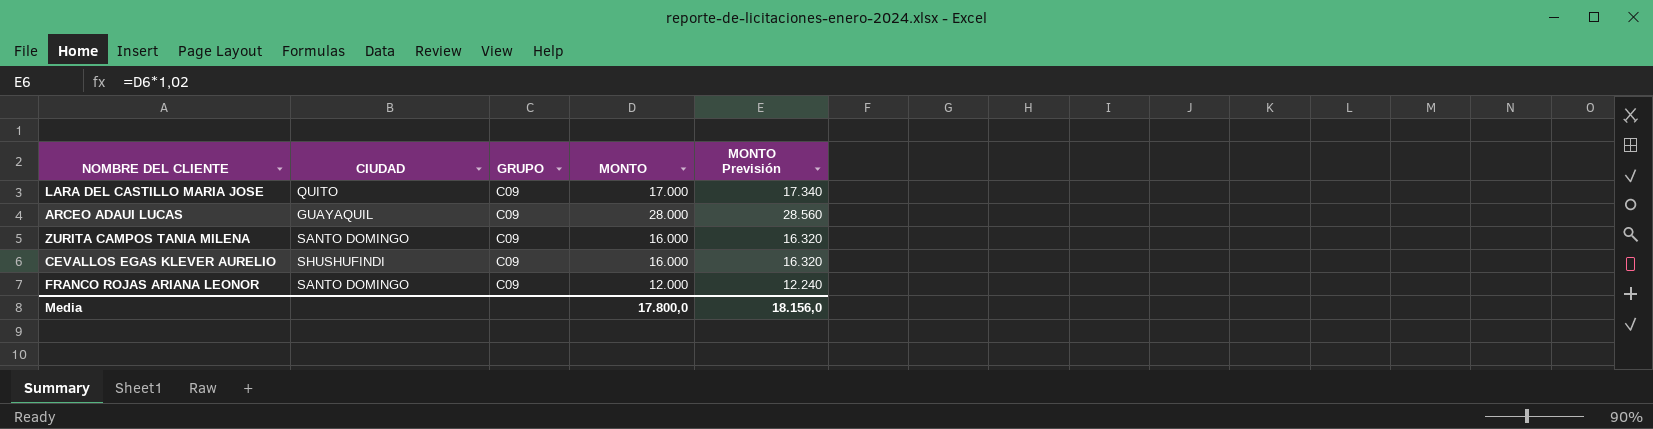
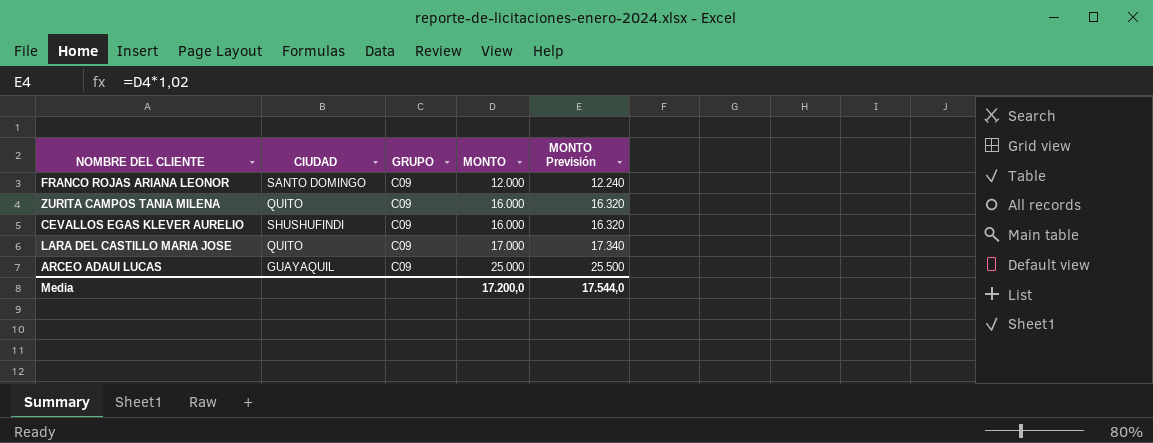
row order: none -> MONTO ascending
ZURITA CAMPOS TANIA MILENA | CIUDAD: SANTO DOMINGO -> QUITO
ARCEO ADAUI LUCAS | MONTO: 28.000 -> 25.000
ARCEO ADAUI LUCAS | MONTO Previsión: 28.560 -> 25.500
Media | MONTO: 17.800,0 -> 17.200,0
Media | MONTO Previsión: 18.156,0 -> 17.544,0

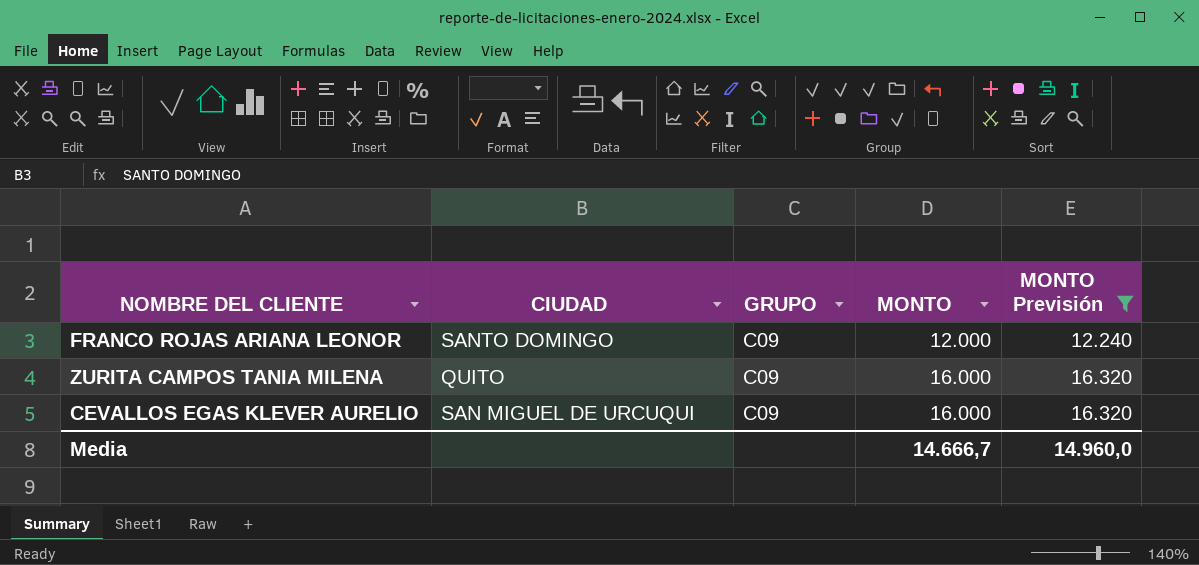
filter: none -> MONTO Previsión <= 16.320
CEVALLOS EGAS KLEVER AURELIO | CIUDAD: SHUSHUFINDI -> SAN MIGUEL DE URCUQUI
Media | MONTO: 17.200,0 -> 14.666,7
Media | MONTO Previsión: 17.544,0 -> 14.960,0

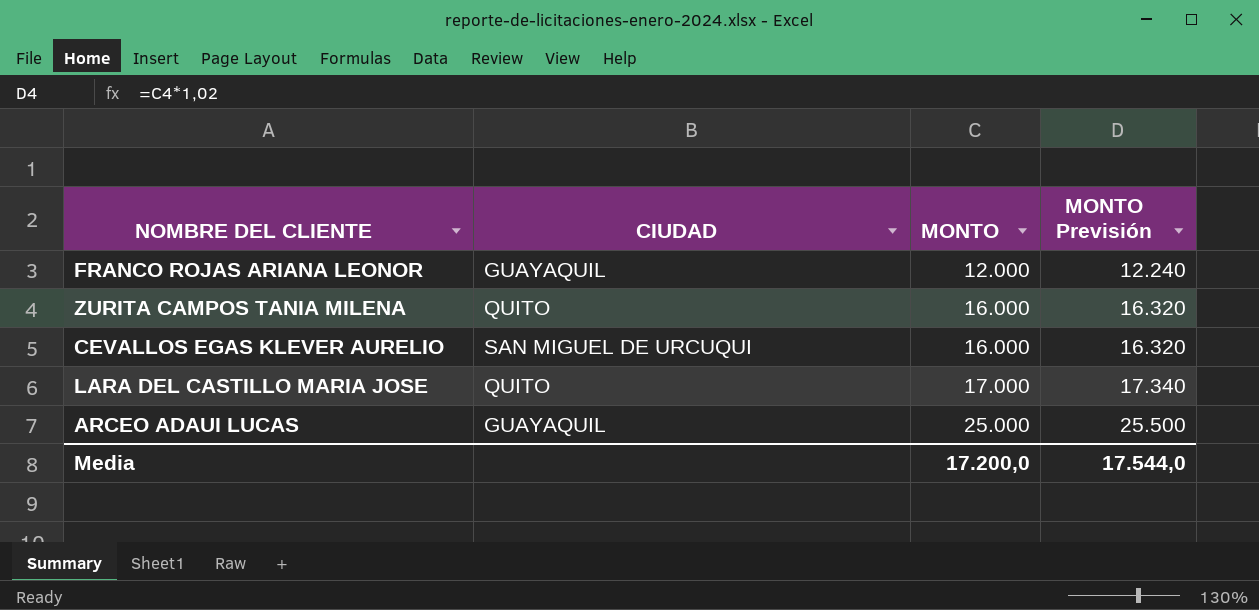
filter: MONTO Previsión <= 16.320 -> none
column GRUPO | position: 3 -> none
FRANCO ROJAS ARIANA LEONOR | CIUDAD: SANTO DOMINGO -> GUAYAQUIL
Media | MONTO: 14.666,7 -> 17.200,0
Media | MONTO Previsión: 14.960,0 -> 17.544,0

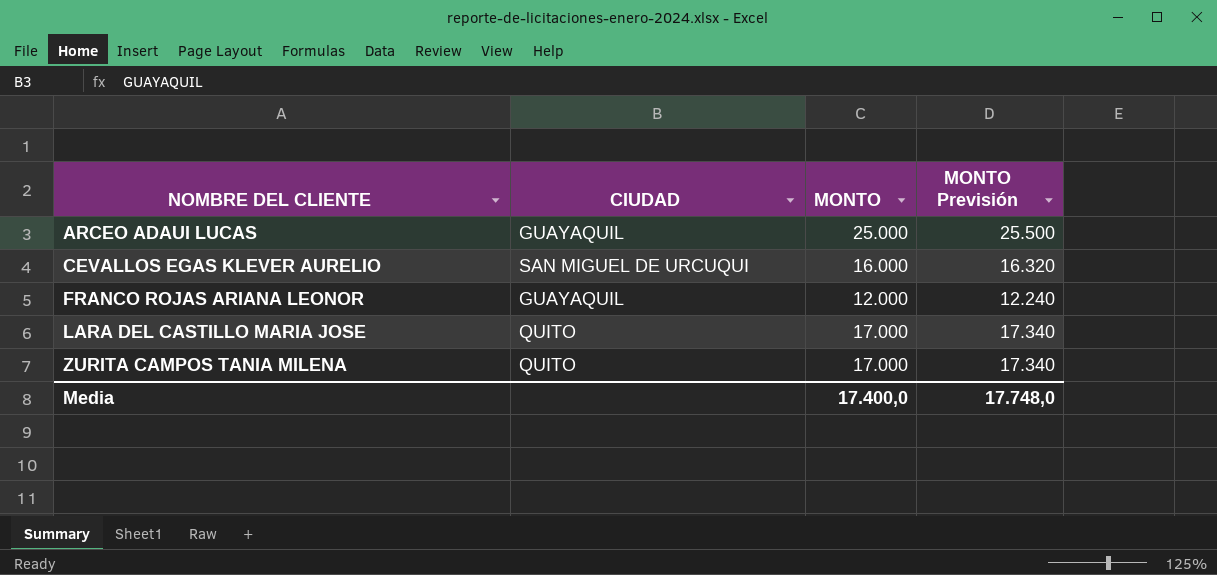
row order: MONTO ascending -> NOMBRE DEL CLIENTE ascending
ZURITA CAMPOS TANIA MILENA | MONTO: 16.000 -> 17.000
ZURITA CAMPOS TANIA MILENA | MONTO Previsión: 16.320 -> 17.340
Media | MONTO: 17.200,0 -> 17.400,0
Media | MONTO Previsión: 17.544,0 -> 17.748,0

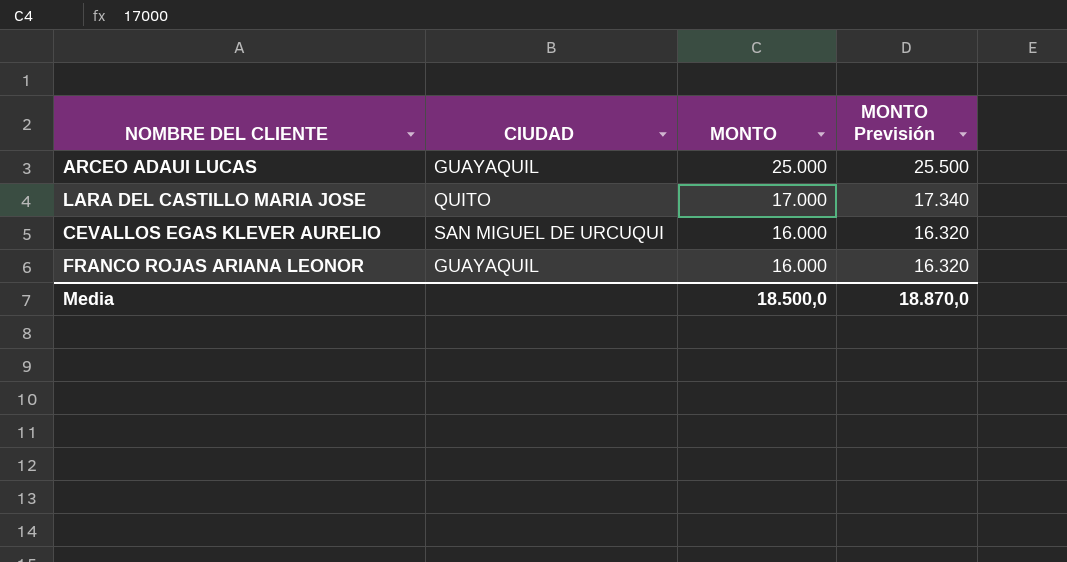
row order: NOMBRE DEL CLIENTE ascending -> MONTO descending
row ZURITA CAMPOS TANIA MILENA: QUITO | 17.000 | 17.340 -> none
FRANCO ROJAS ARIANA LEONOR | MONTO: 12.000 -> 16.000
FRANCO ROJAS ARIANA LEONOR | MONTO Previsión: 12.240 -> 16.320
Media | MONTO: 17.400,0 -> 18.500,0
Media | MONTO Previsión: 17.748,0 -> 18.870,0

